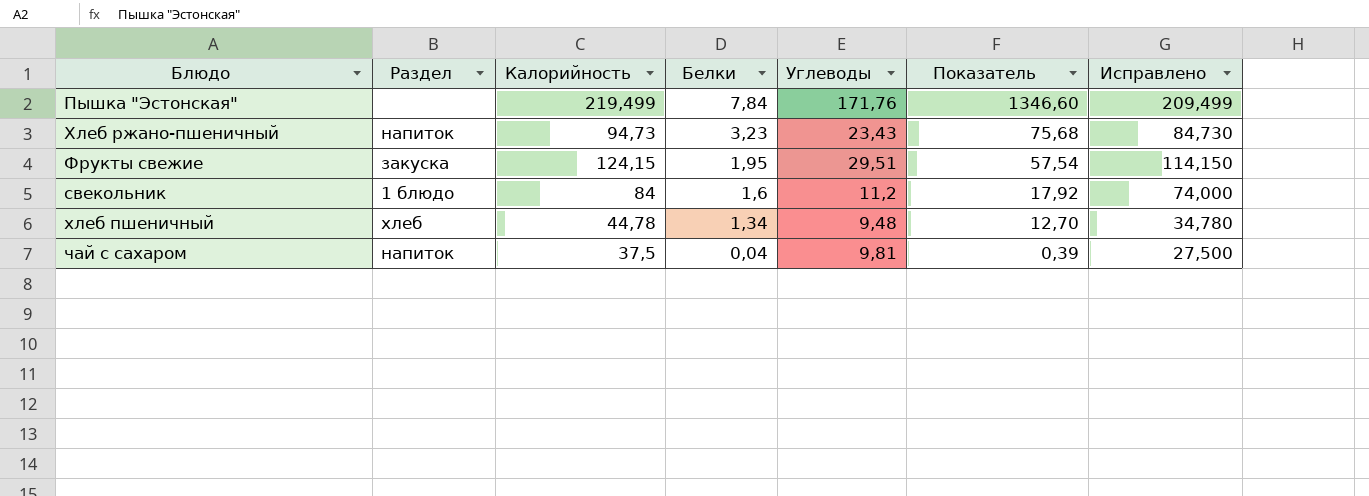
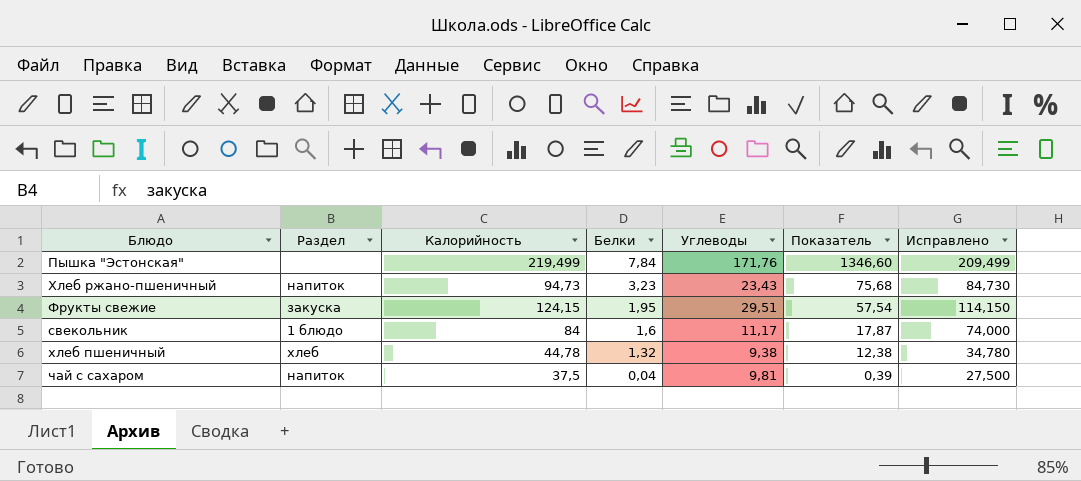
свекольник | Углеводы: 11,2 -> 11,17
свекольник | Показатель: 17,92 -> 17,87
хлеб пшеничный | Белки: 1,34 -> 1,32
хлеб пшеничный | Углеводы: 9,48 -> 9,38
хлеб пшеничный | Показатель: 12,70 -> 12,38

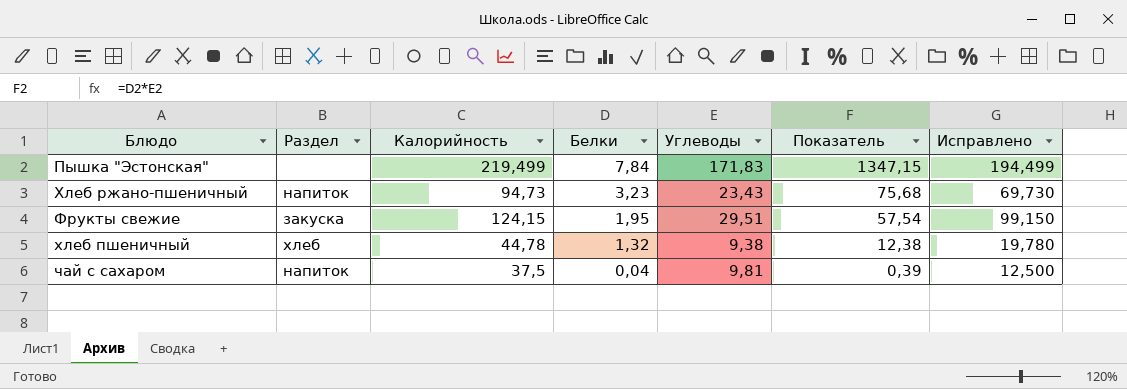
column Исправлено | formula: [Калорийность] - 10 -> [Калорийность] - 25
row свекольник: 1 блюдо | 84 | 1,6 | 11,17 | 17,87 | 74,000 -> none
Пышка "Эстонская" | Углеводы: 171,76 -> 171,83
Пышка "Эстонская" | Показатель: 1346,60 -> 1347,15

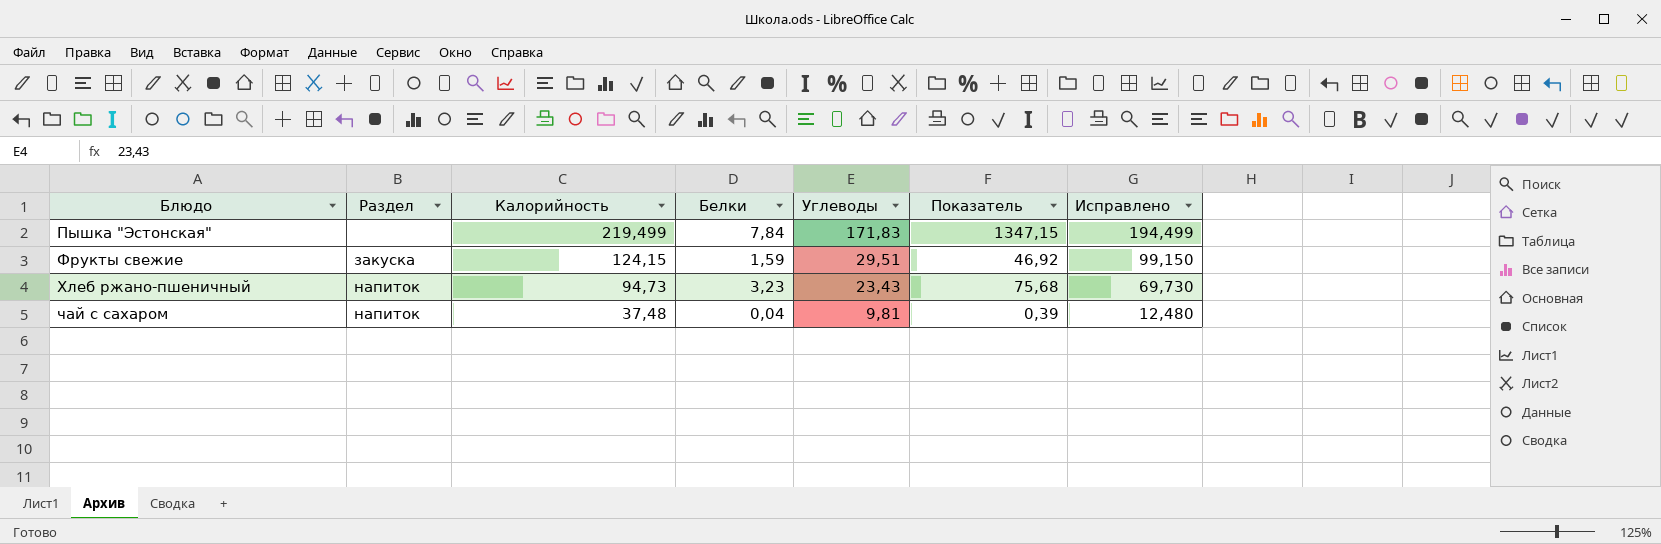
row order: Белки descending -> Блюдо ascending
row хлеб пшеничный: хлеб | 44,78 | 1,32 | 9,38 | 12,38 | 19,780 -> none
Фрукты свежие | Белки: 1,95 -> 1,59
Фрукты свежие | Показатель: 57,54 -> 46,92
чай с сахаром | Калорийность: 37,5 -> 37,48
чай с сахаром | Исправлено: 12,500 -> 12,480

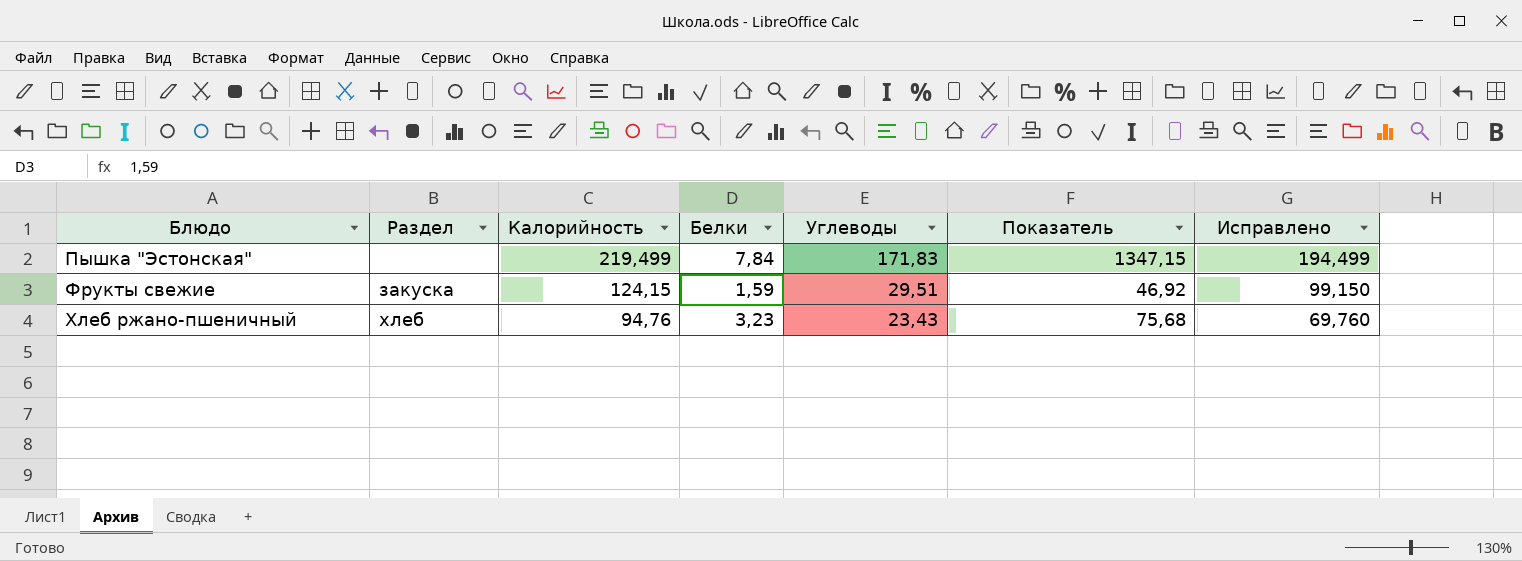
row чай с сахаром: напиток | 37,48 | 0,04 | 9,81 | 0,39 | 12,480 -> none
Хлеб ржано-пшеничный | Раздел: напиток -> хлеб
Хлеб ржано-пшеничный | Калорийность: 94,73 -> 94,76
Хлеб ржано-пшеничный | Исправлено: 69,730 -> 69,760

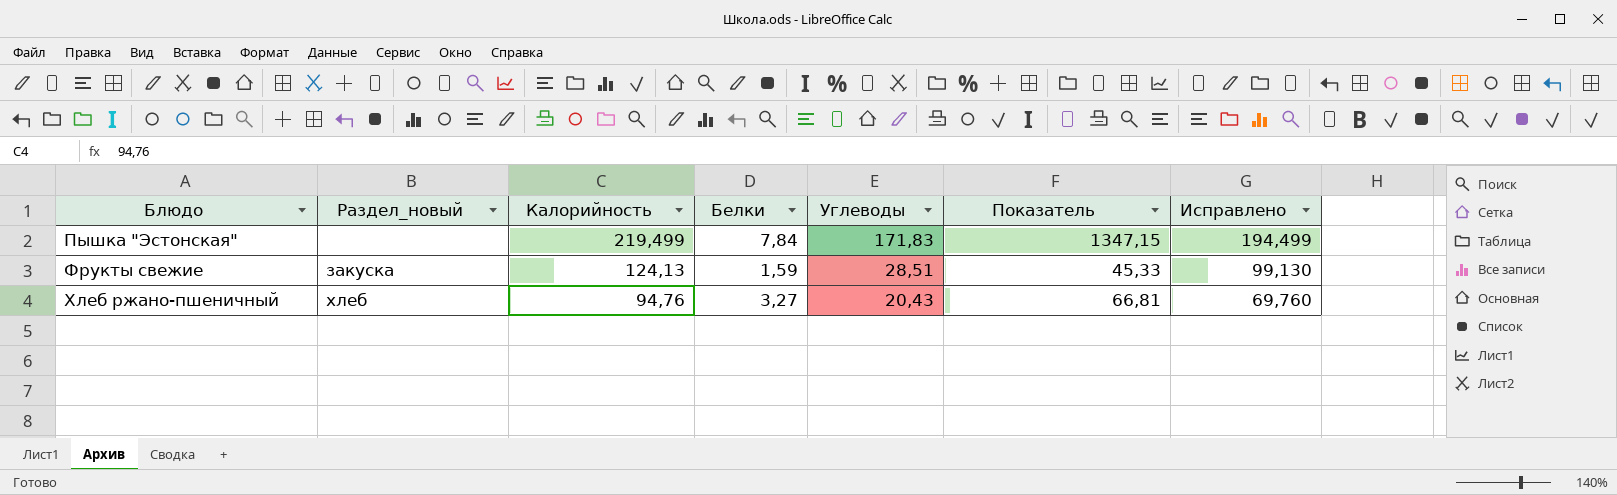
column name: Раздел -> Раздел_новый
Фрукты свежие | Калорийность: 124,15 -> 124,13
Фрукты свежие | Углеводы: 29,51 -> 28,51
Фрукты свежие | Показатель: 46,92 -> 45,33
Фрукты свежие | Исправлено: 99,150 -> 99,130
Хлеб ржано-пшеничный | Белки: 3,23 -> 3,27
Хлеб ржано-пшеничный | Углеводы: 23,43 -> 20,43
Хлеб ржано-пшеничный | Показатель: 75,68 -> 66,81

